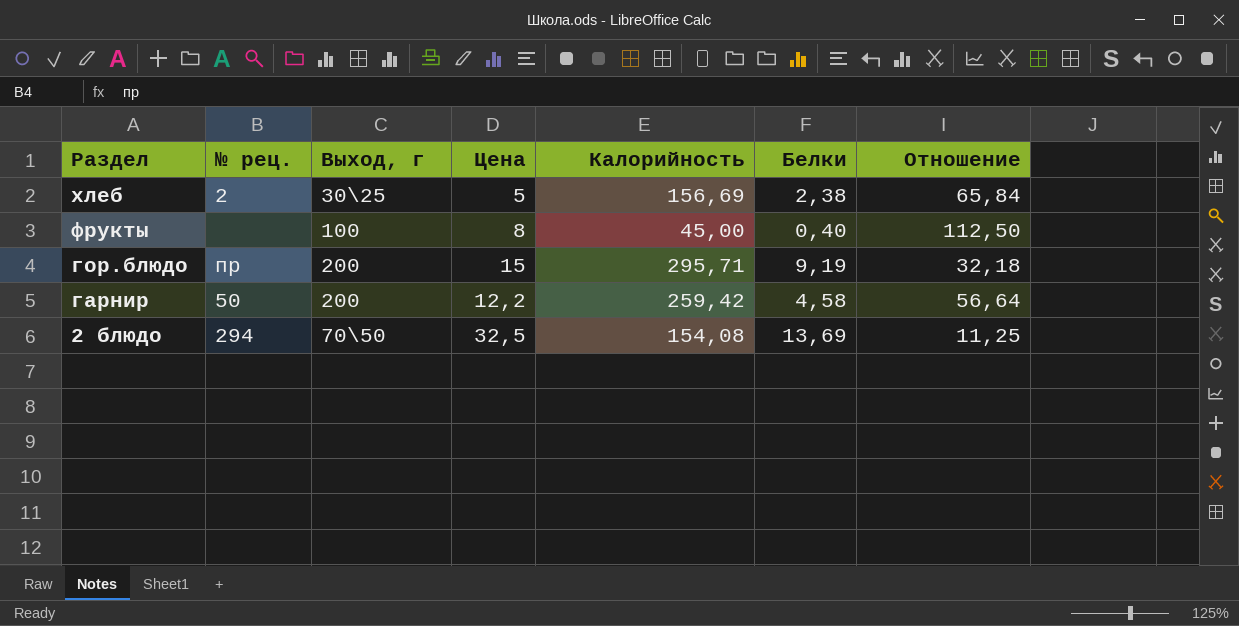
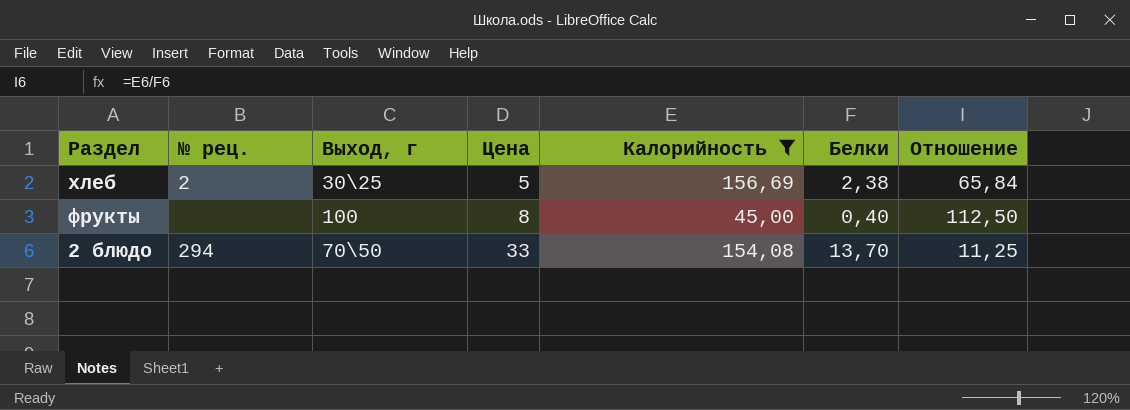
filter: none -> Калорийность <= 156,69
2 блюдо | Цена: 32,5 -> 33
2 блюдо | Белки: 13,69 -> 13,70

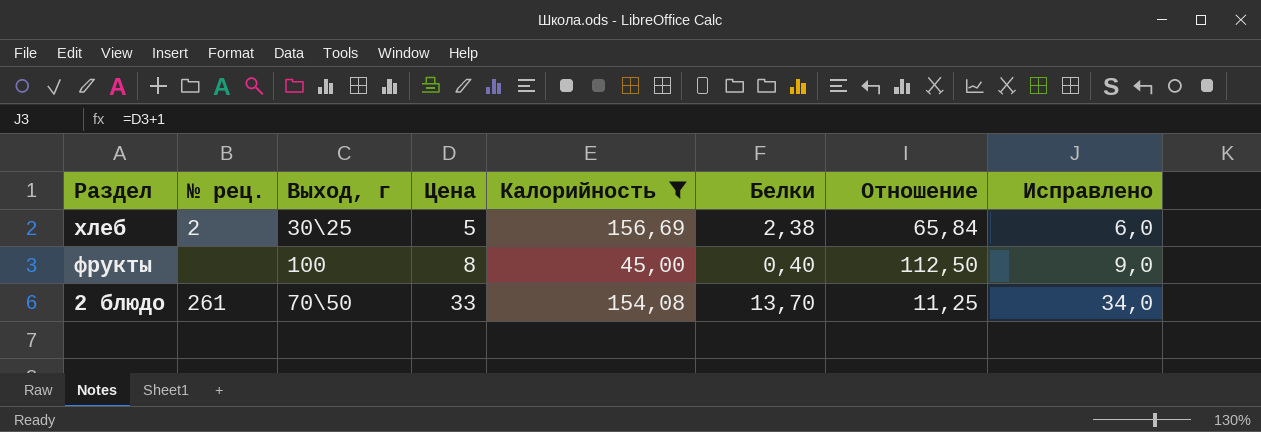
column Исправлено | formula: none -> [Цена] + 1
2 блюдо | № рец.: 294 -> 261

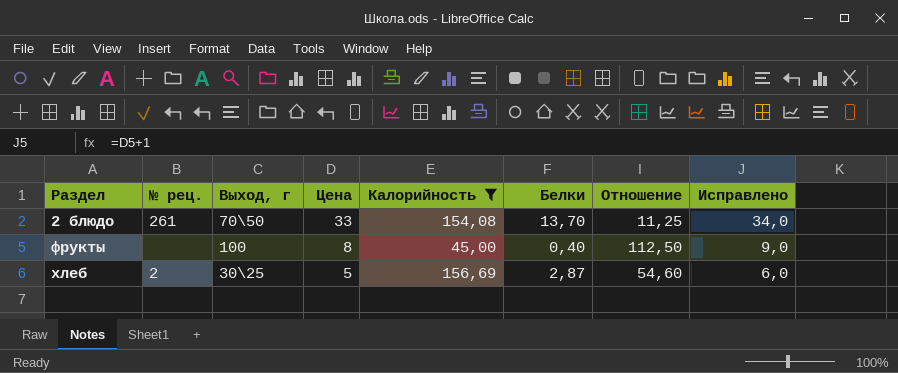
row order: Раздел descending -> Раздел ascending
хлеб | Белки: 2,38 -> 2,87
хлеб | Отношение: 65,84 -> 54,60

